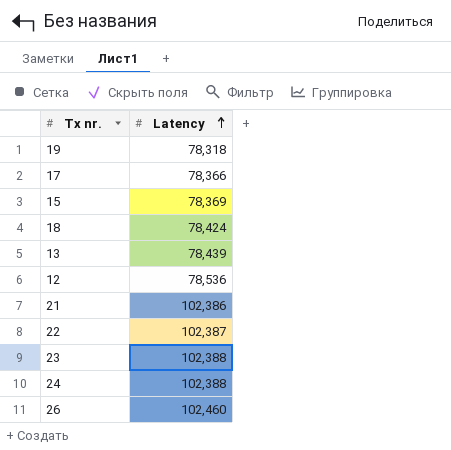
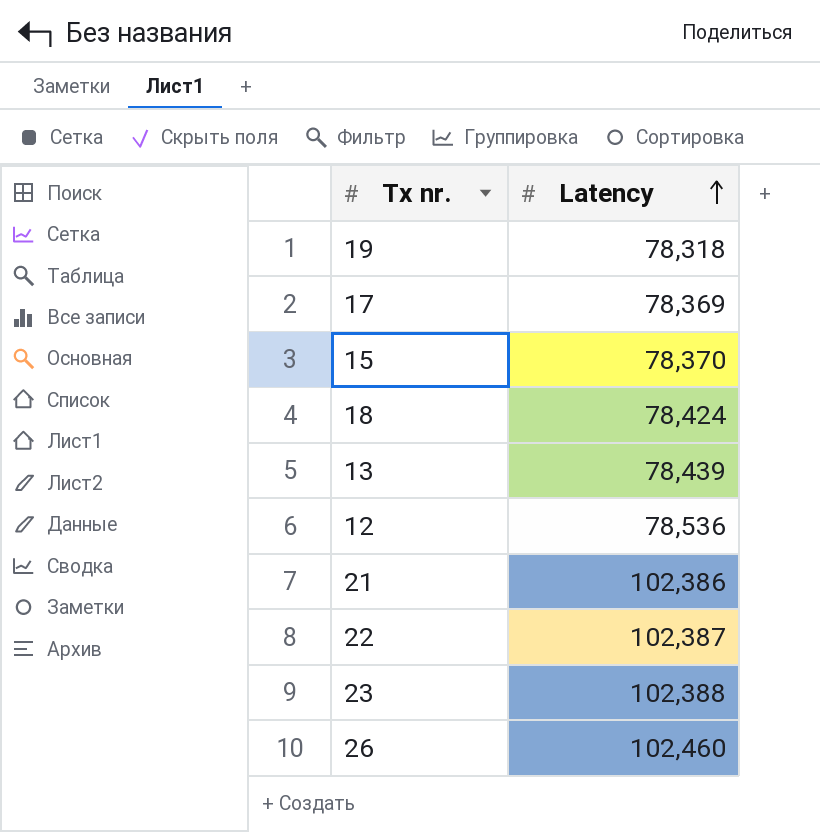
row 24: 102,388 -> none
17 | Latency: 78,366 -> 78,369
15 | Latency: 78,369 -> 78,370

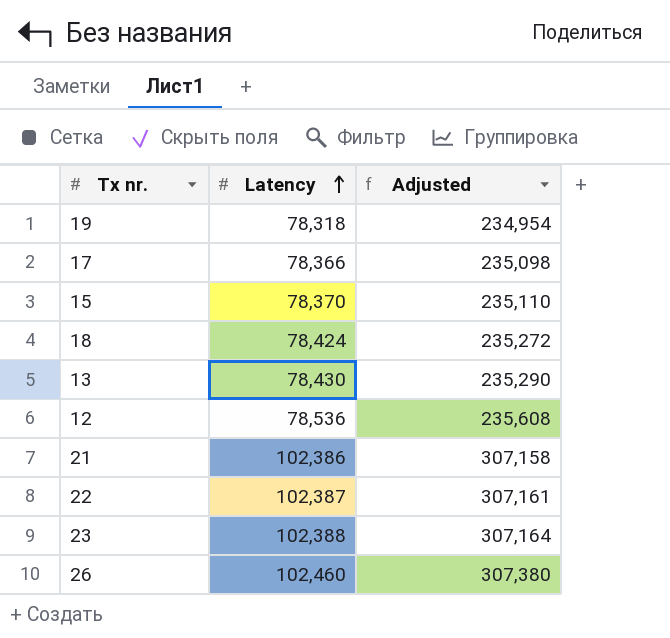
column Adjusted | formula: none -> [Latency] * 3
17 | Latency: 78,369 -> 78,366
13 | Latency: 78,439 -> 78,430

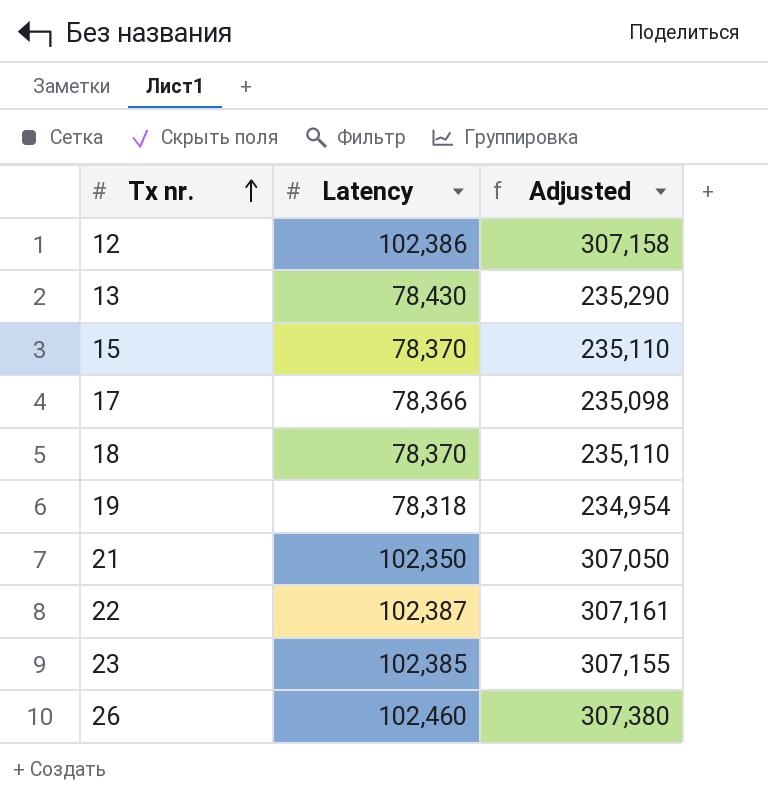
row order: Latency ascending -> Tx nr. ascending
12 | Latency: 78,536 -> 102,386
12 | Adjusted: 235,608 -> 307,158
18 | Latency: 78,424 -> 78,370
18 | Adjusted: 235,272 -> 235,110
21 | Latency: 102,386 -> 102,350
21 | Adjusted: 307,158 -> 307,050
23 | Latency: 102,388 -> 102,385
23 | Adjusted: 307,164 -> 307,155

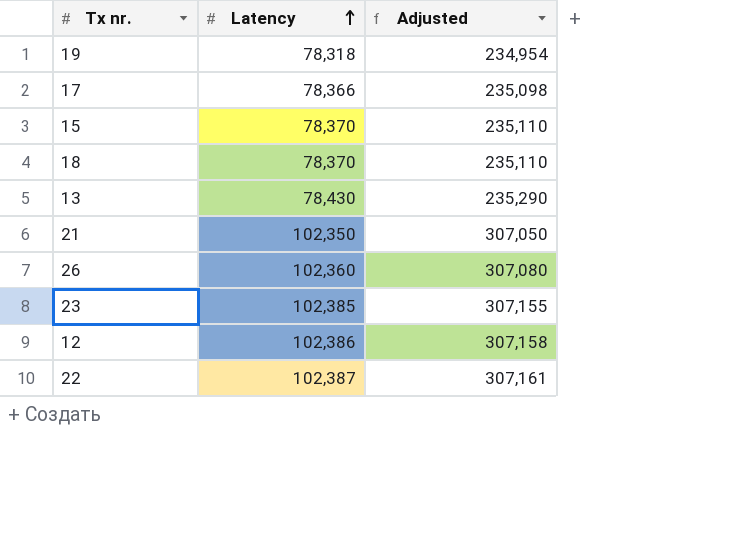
row order: Tx nr. ascending -> Latency ascending
26 | Latency: 102,460 -> 102,360
26 | Adjusted: 307,380 -> 307,080

